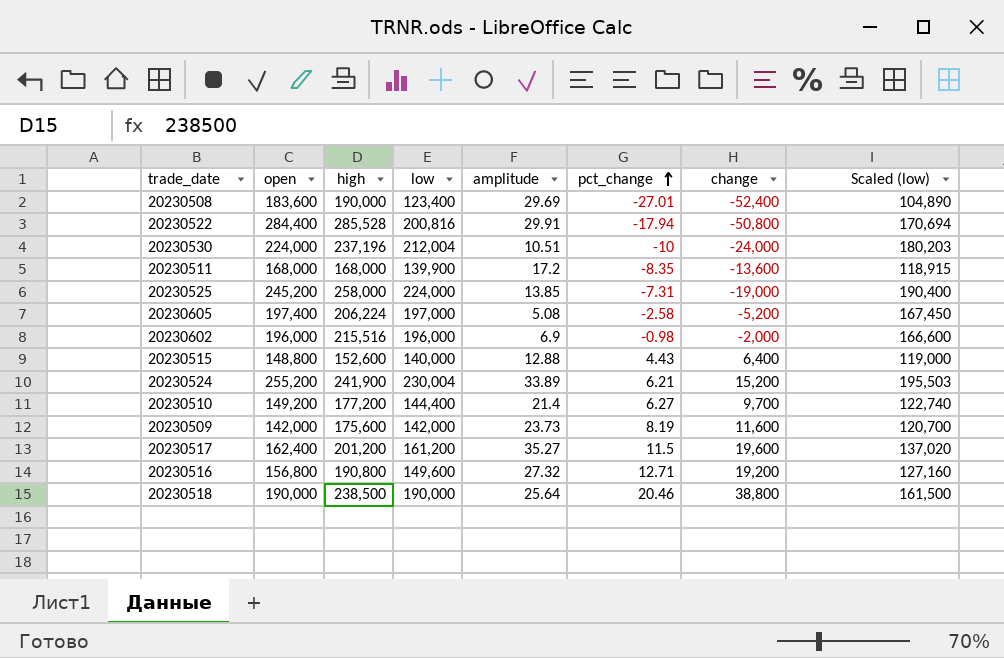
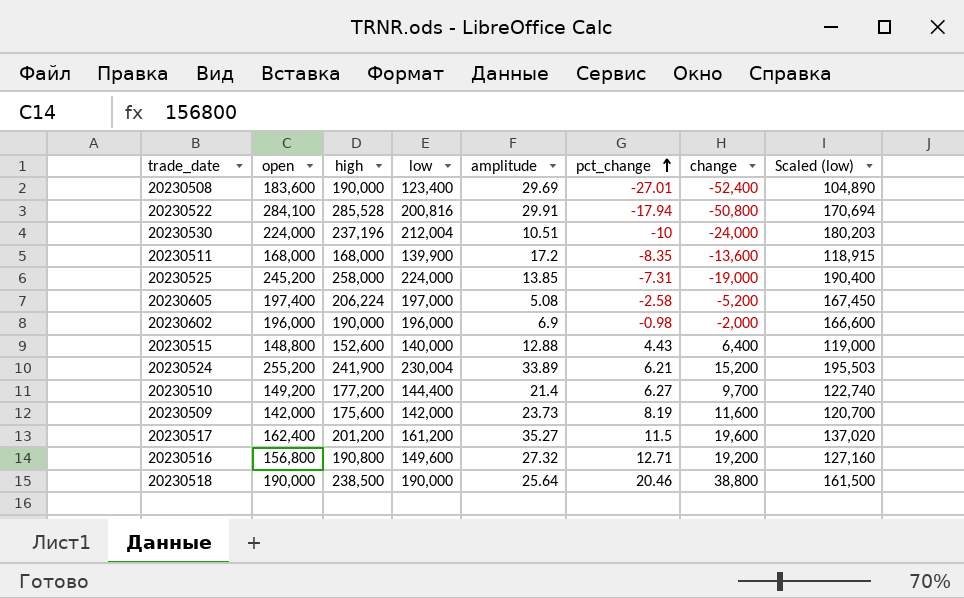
20230522 | open: 284,400 -> 284,100
20230602 | high: 215,516 -> 190,000

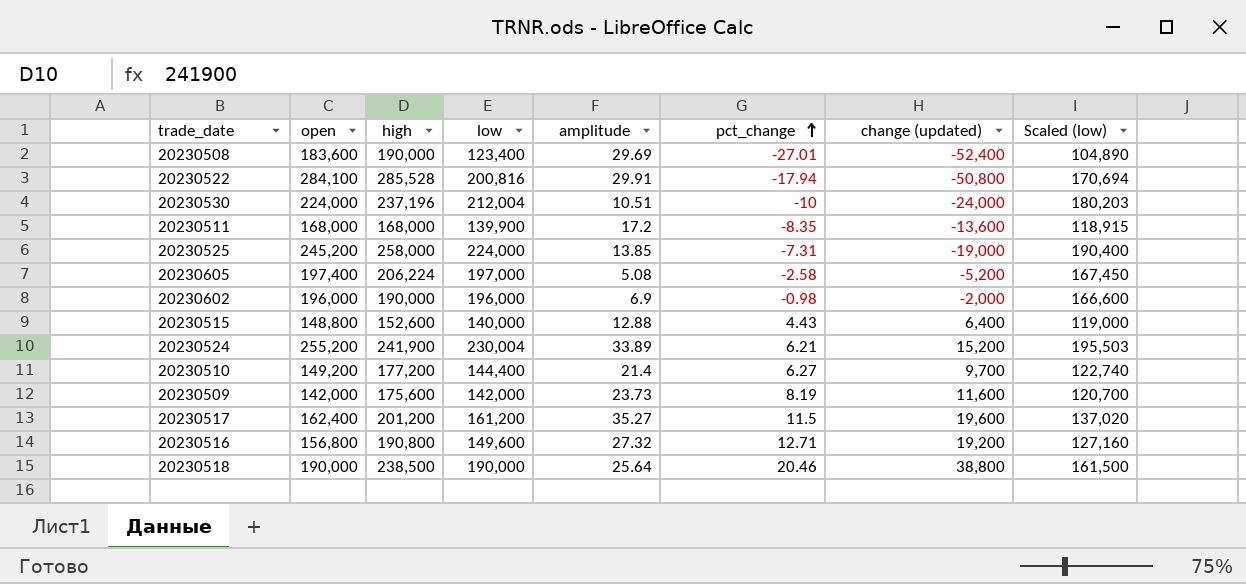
column name: change -> change (updated)

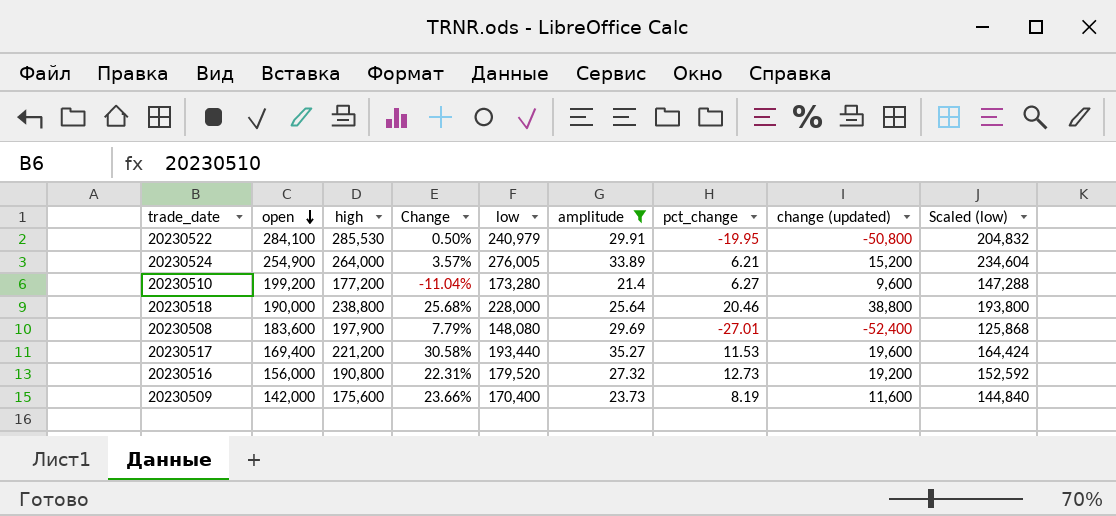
filter: none -> amplitude >= 21.4
row order: pct_change ascending -> open descending
column Change | formula: none -> ([high] - [open]) / [open]
20230522 | high: 285,528 -> 285,530
20230522 | low: 200,816 -> 240,979
20230522 | pct_change: -17.94 -> -19.95
20230522 | Scaled (low): 170,694 -> 204,832
20230524 | open: 255,200 -> 254,900
20230524 | high: 241,900 -> 264,000
20230524 | low: 230,004 -> 276,005
20230524 | Scaled (low): 195,503 -> 234,604
20230510 | open: 149,200 -> 199,200
20230510 | low: 144,400 -> 173,280
20230510 | change (updated): 9,700 -> 9,600
20230510 | Scaled (low): 122,740 -> 147,288
20230518 | high: 238,500 -> 238,800
20230518 | low: 190,000 -> 228,000
20230518 | Scaled (low): 161,500 -> 193,800
20230508 | high: 190,000 -> 197,900
20230508 | low: 123,400 -> 148,080
20230508 | Scaled (low): 104,890 -> 125,868
20230517 | open: 162,400 -> 169,400
20230517 | high: 201,200 -> 221,200
20230517 | low: 161,200 -> 193,440
20230517 | pct_change: 11.5 -> 11.53
20230517 | Scaled (low): 137,020 -> 164,424
20230516 | open: 156,800 -> 156,000
20230516 | low: 149,600 -> 179,520
20230516 | pct_change: 12.71 -> 12.73
20230516 | Scaled (low): 127,160 -> 152,592
20230509 | low: 142,000 -> 170,400
20230509 | Scaled (low): 120,700 -> 144,840

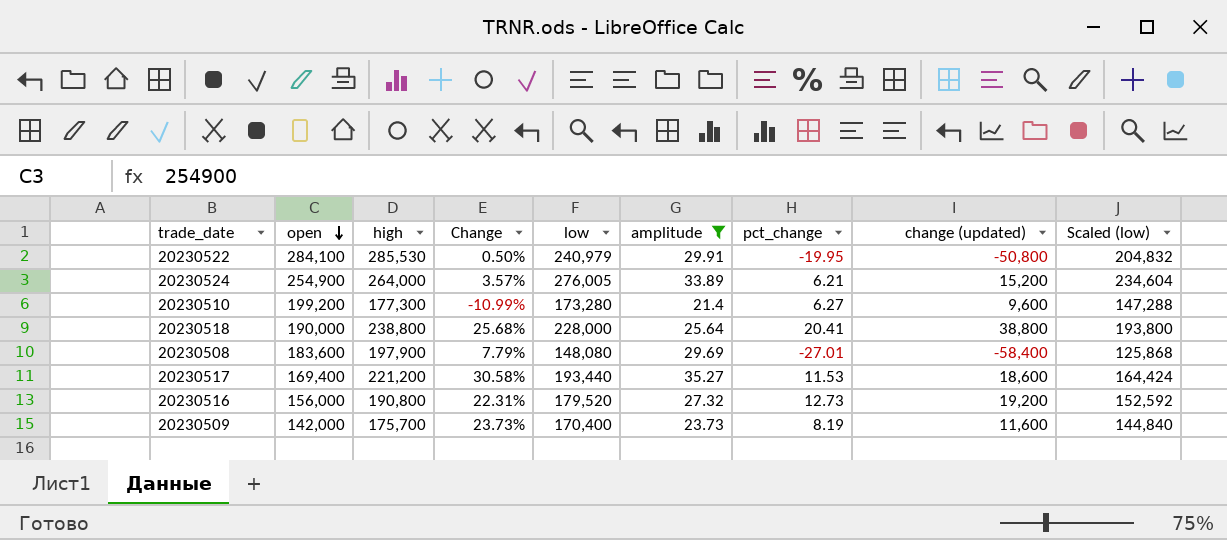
20230510 | high: 177,200 -> 177,300
20230510 | Change: -11.04% -> -10.99%
20230518 | pct_change: 20.46 -> 20.41
20230508 | change (updated): -52,400 -> -58,400
20230517 | change (updated): 19,600 -> 18,600
20230509 | high: 175,600 -> 175,700
20230509 | Change: 23.66% -> 23.73%

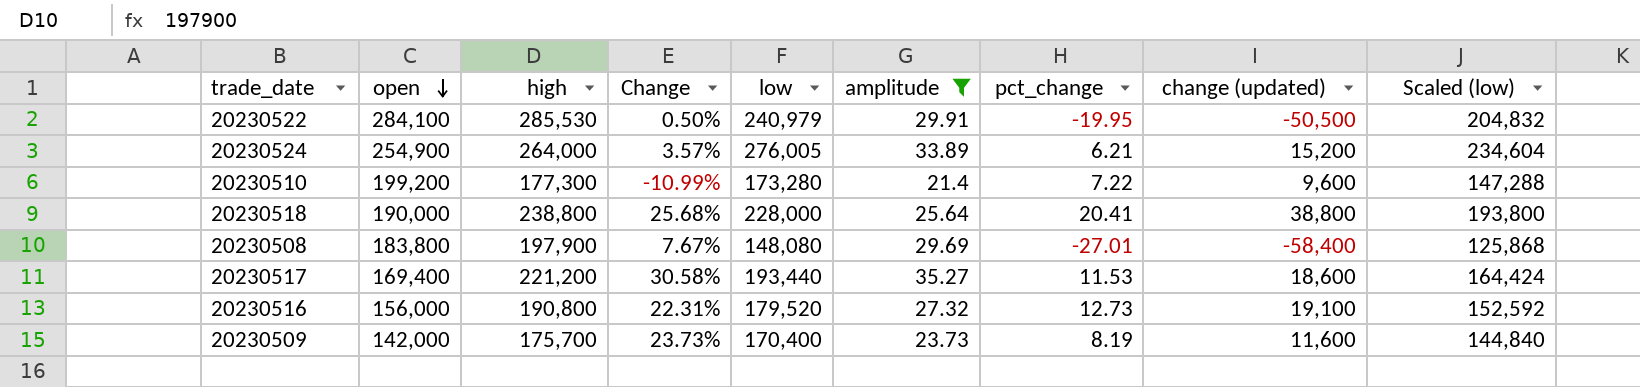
20230522 | change (updated): -50,800 -> -50,500
20230510 | pct_change: 6.27 -> 7.22
20230508 | open: 183,600 -> 183,800
20230508 | Change: 7.79% -> 7.67%
20230516 | change (updated): 19,200 -> 19,100

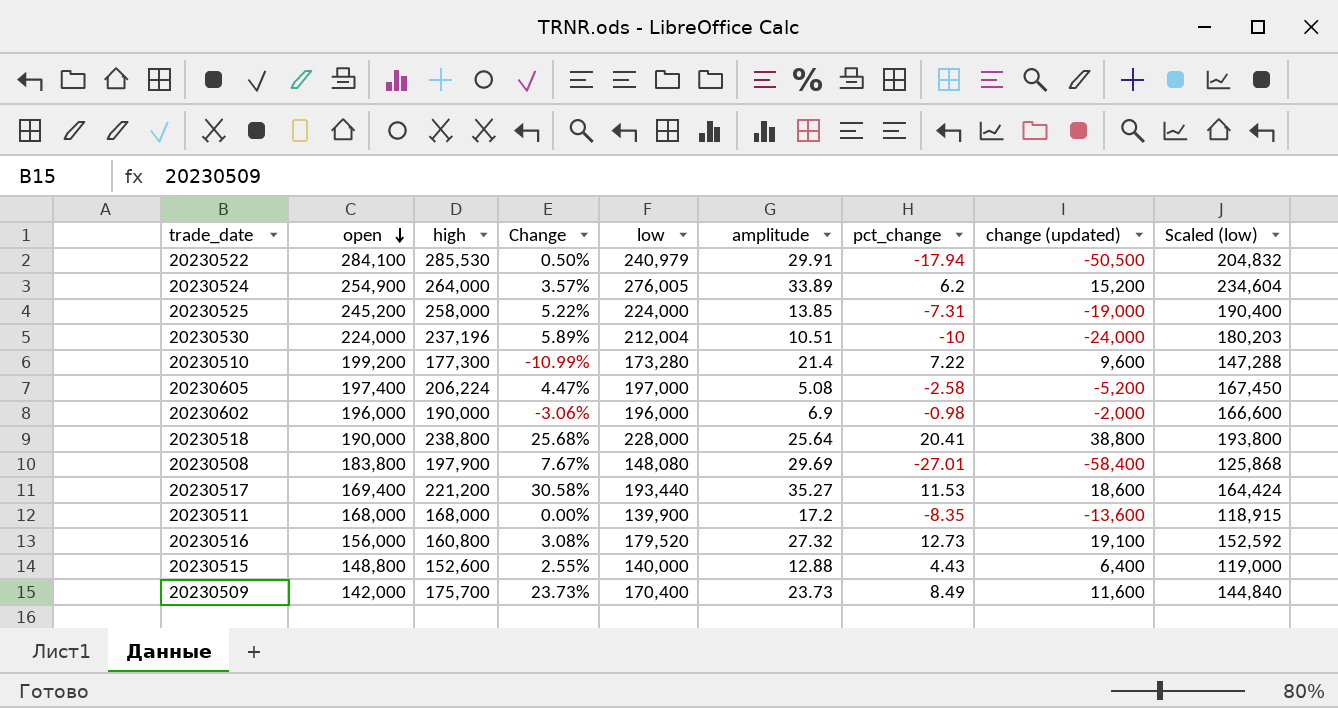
filter: amplitude >= 21.4 -> none
20230522 | pct_change: -19.95 -> -17.94
20230524 | pct_change: 6.21 -> 6.2
20230516 | high: 190,800 -> 160,800
20230516 | Change: 22.31% -> 3.08%
20230509 | pct_change: 8.19 -> 8.49

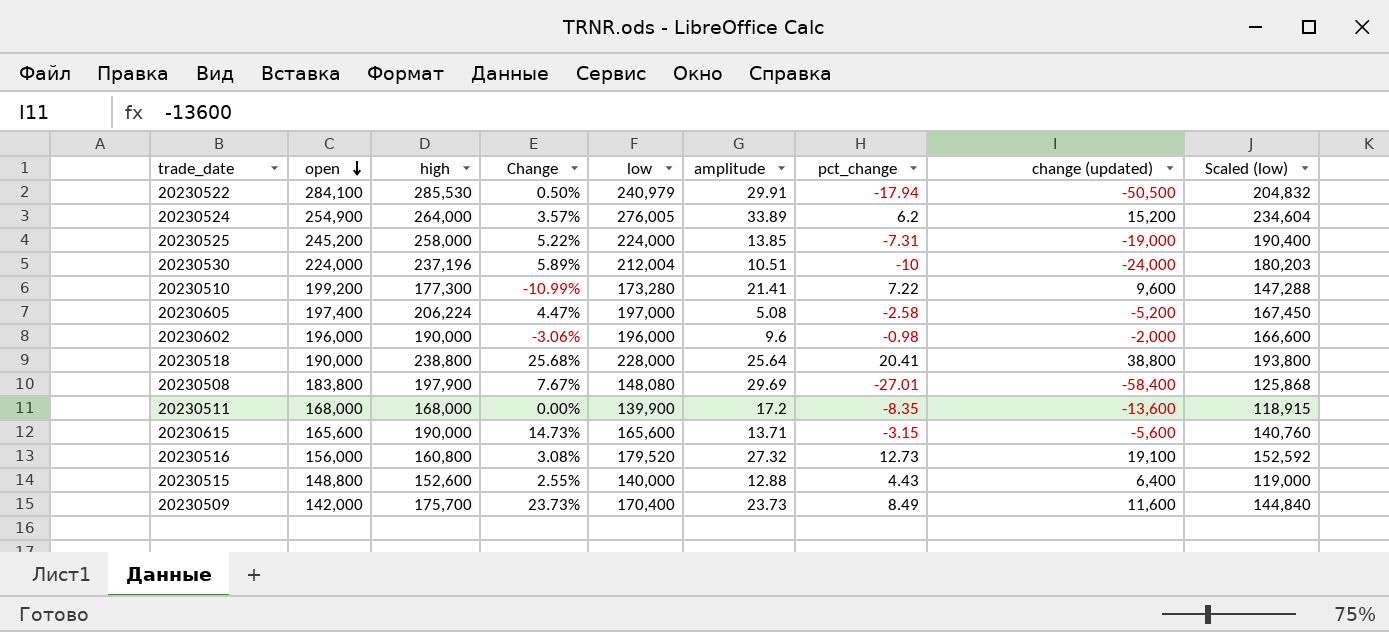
row 20230517: 169,400 | 221,200 | 30.58% | 193,440 | 35.27 | 11.53 | 18,600 | 164,424 -> none
20230510 | amplitude: 21.4 -> 21.41
20230602 | amplitude: 6.9 -> 9.6
row 20230615: none -> 165,600 | 190,000 | 14.73% | 165,600 | 13.71 | -3.15 | -5,600 | 140,760

